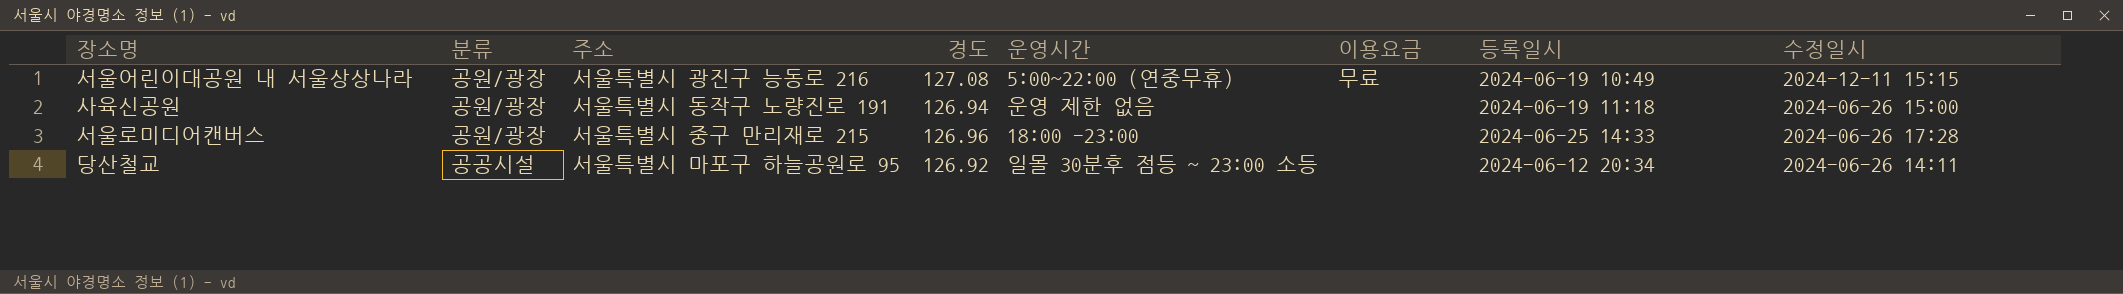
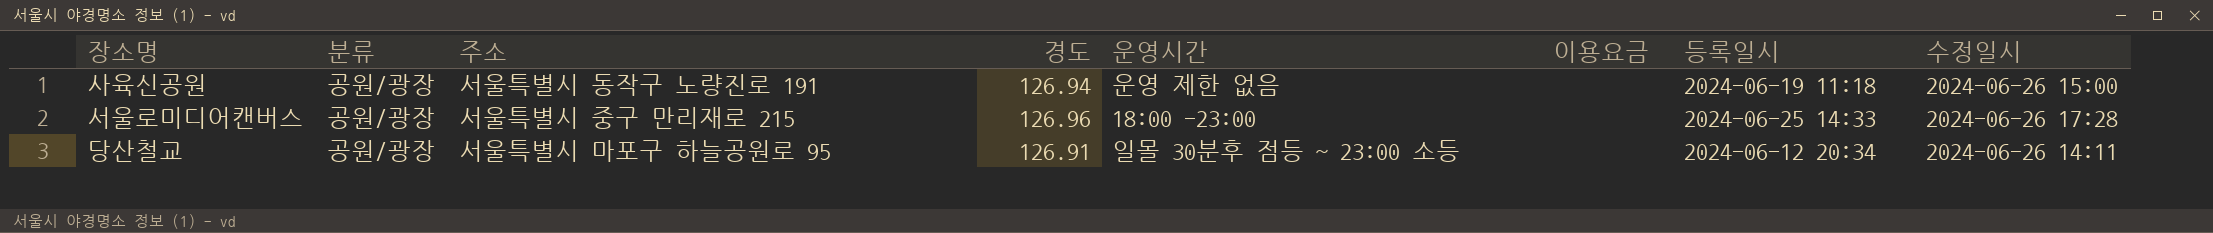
row 서울어린이대공원 내 서울상상나라: 공원/광장 | 서울특별시 광진구 능동로 216 | 127.08 | 5:00~22:00 (연중무휴) | 무료 | 2024-06-19 10:49 | 2024-12-11 15:15 -> none
당산철교 | 분류: 공공시설 -> 공원/광장
당산철교 | 경도: 126.92 -> 126.91

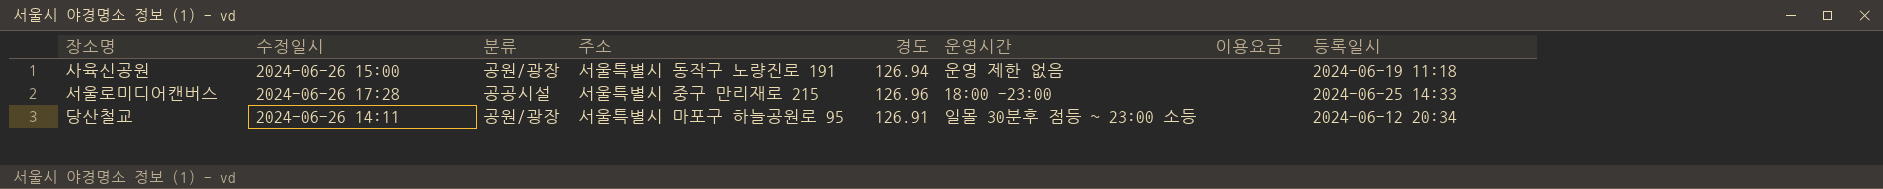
column 수정일시 | position: 8 -> 2
서울로미디어캔버스 | 분류: 공원/광장 -> 공공시설

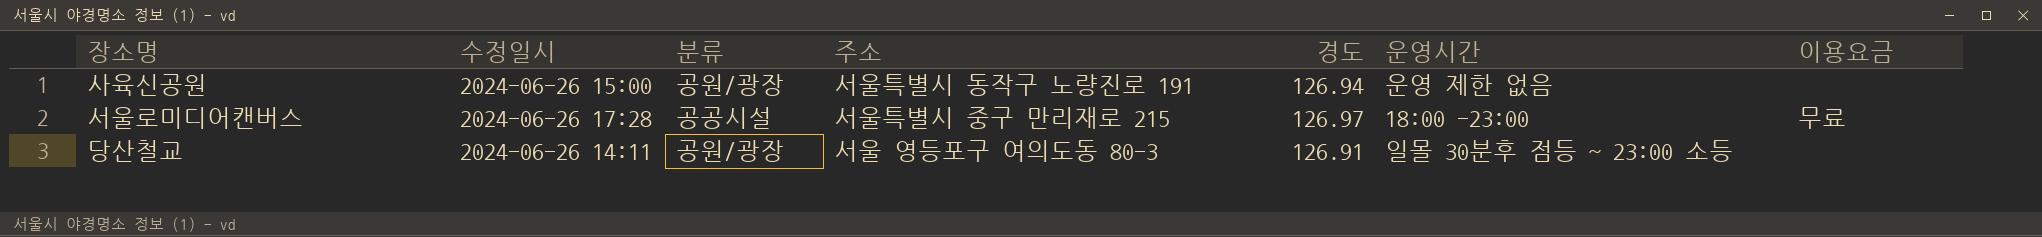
column 등록일시 | position: 8 -> none
서울로미디어캔버스 | 경도: 126.96 -> 126.97
서울로미디어캔버스 | 이용요금: none -> 무료
당산철교 | 주소: 서울특별시 마포구 하늘공원로 95 -> 서울 영등포구 여의도동 80-3

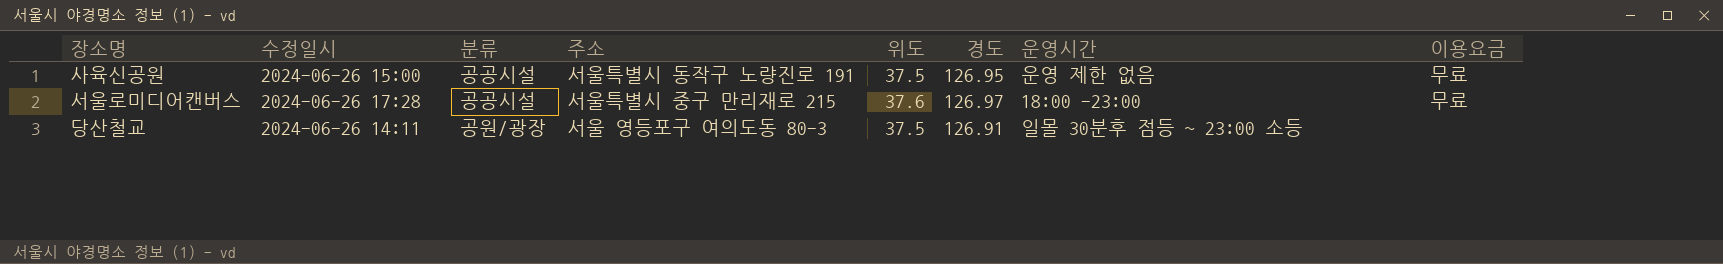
column 위도 | position: none -> 5
사육신공원 | 분류: 공원/광장 -> 공공시설
사육신공원 | 경도: 126.94 -> 126.95
사육신공원 | 이용요금: none -> 무료

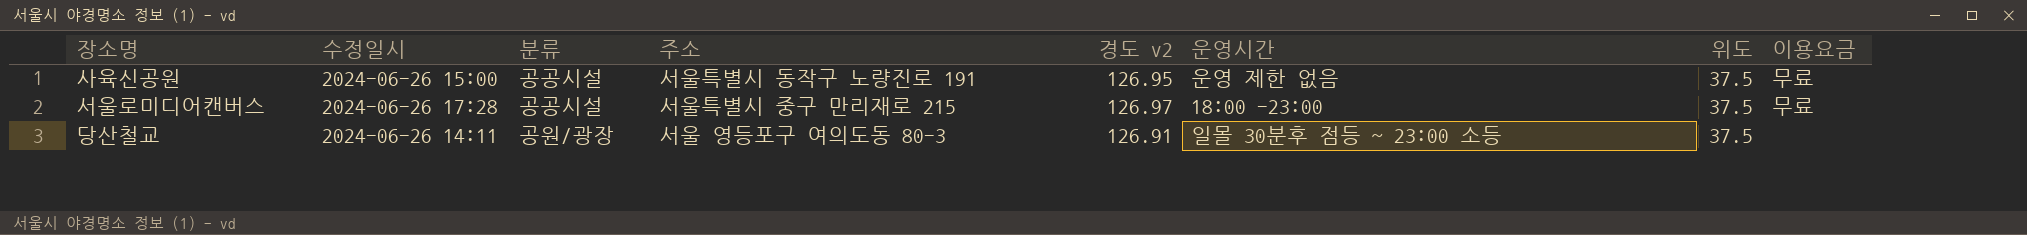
column name: 경도 -> 경도 v2
column 위도 | position: 5 -> 7
서울로미디어캔버스 | 위도: 37.6 -> 37.5

